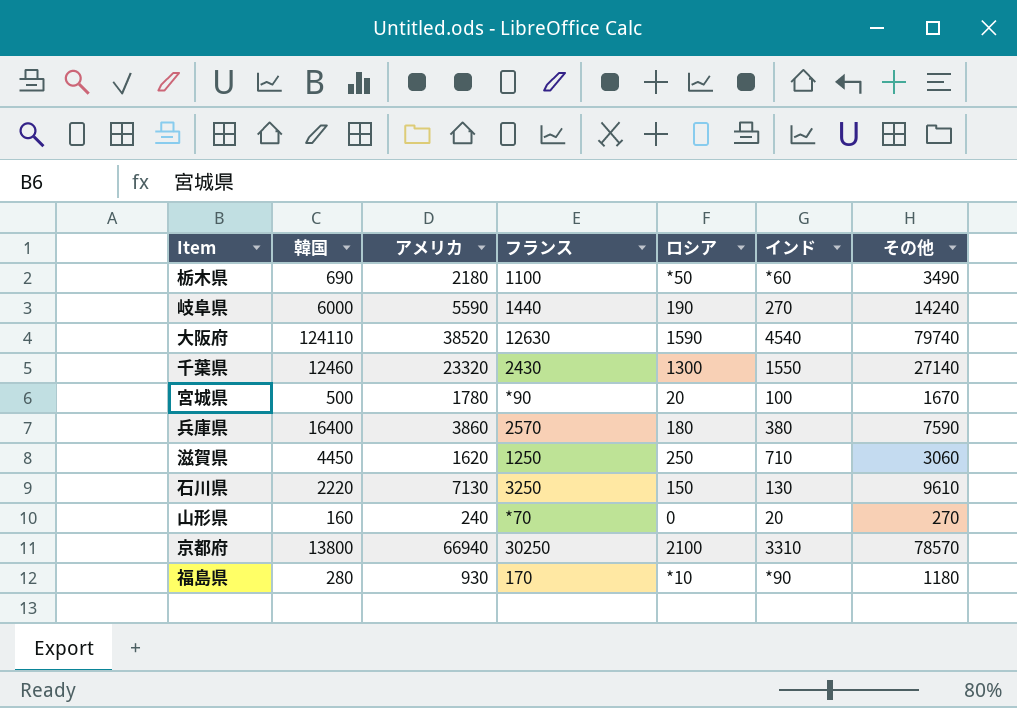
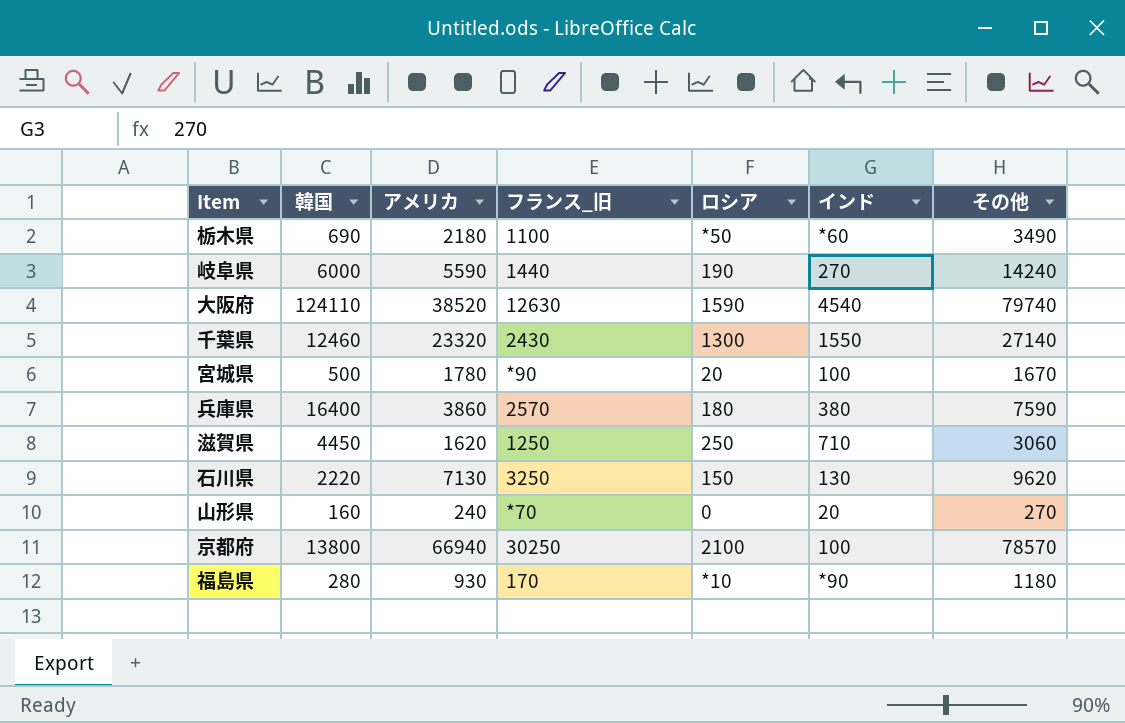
column name: フランス -> フランス_旧
石川県 | その他: 9610 -> 9620
京都府 | インド: 3310 -> 100

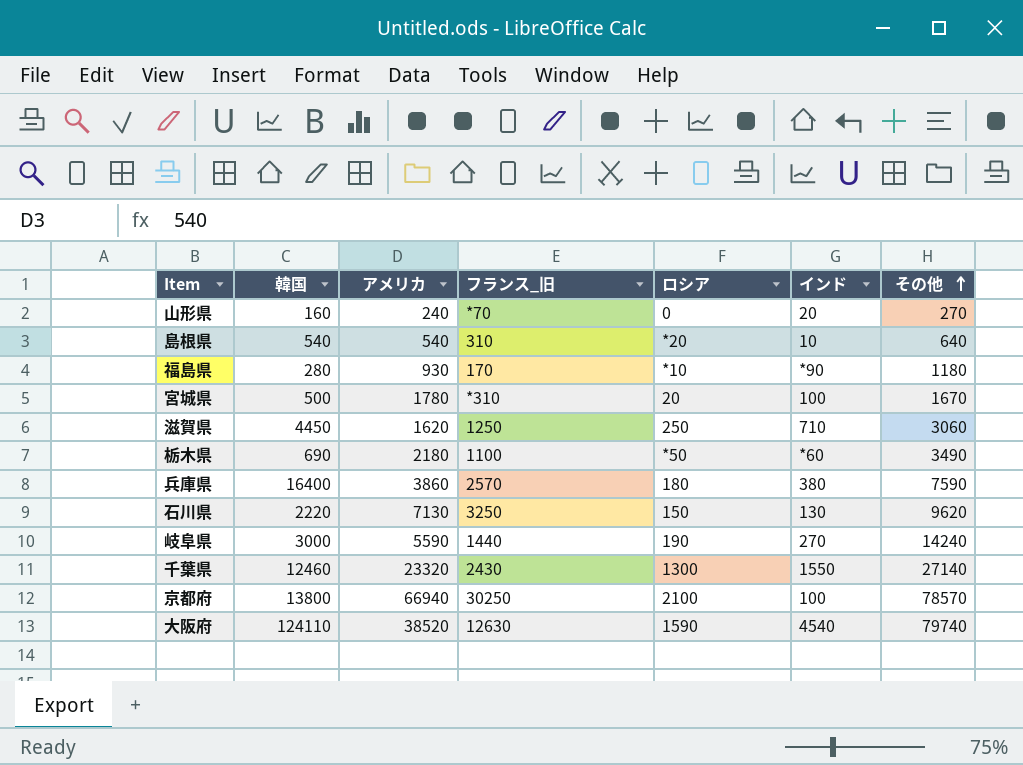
row order: none -> その他 ascending
row 島根県: none -> 540 | 540 | 310 | *20 | 10 | 640
宮城県 | フランス_旧: *90 -> *310
岐阜県 | 韓国: 6000 -> 3000

